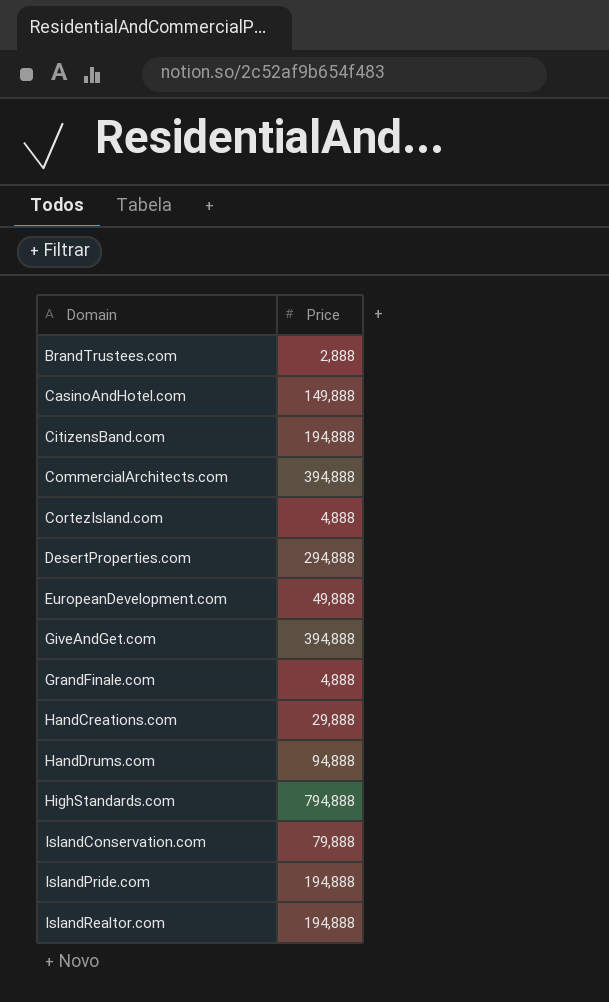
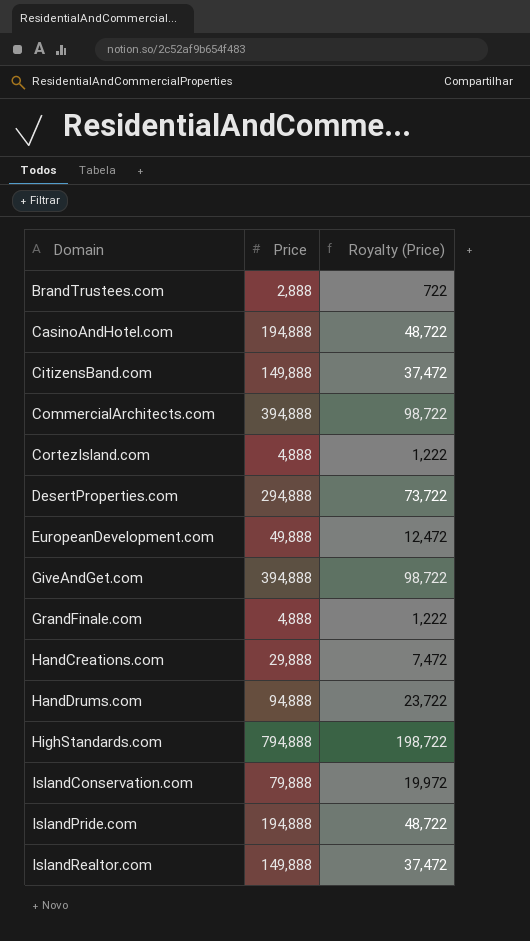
column Royalty (Price) | formula: none -> [Price] * 0.25
CasinoAndHotel.com | Price: 149,888 -> 194,888
CitizensBand.com | Price: 194,888 -> 149,888
IslandRealtor.com | Price: 194,888 -> 149,888

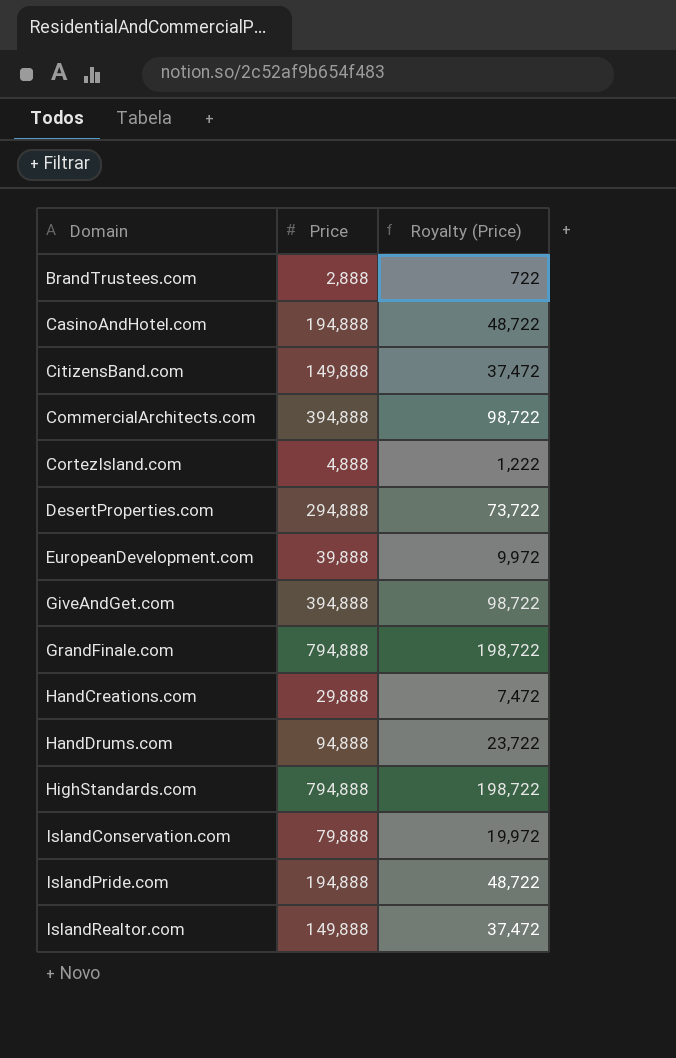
EuropeanDevelopment.com | Price: 49,888 -> 39,888
EuropeanDevelopment.com | Royalty (Price): 12,472 -> 9,972
GrandFinale.com | Price: 4,888 -> 794,888
GrandFinale.com | Royalty (Price): 1,222 -> 198,722

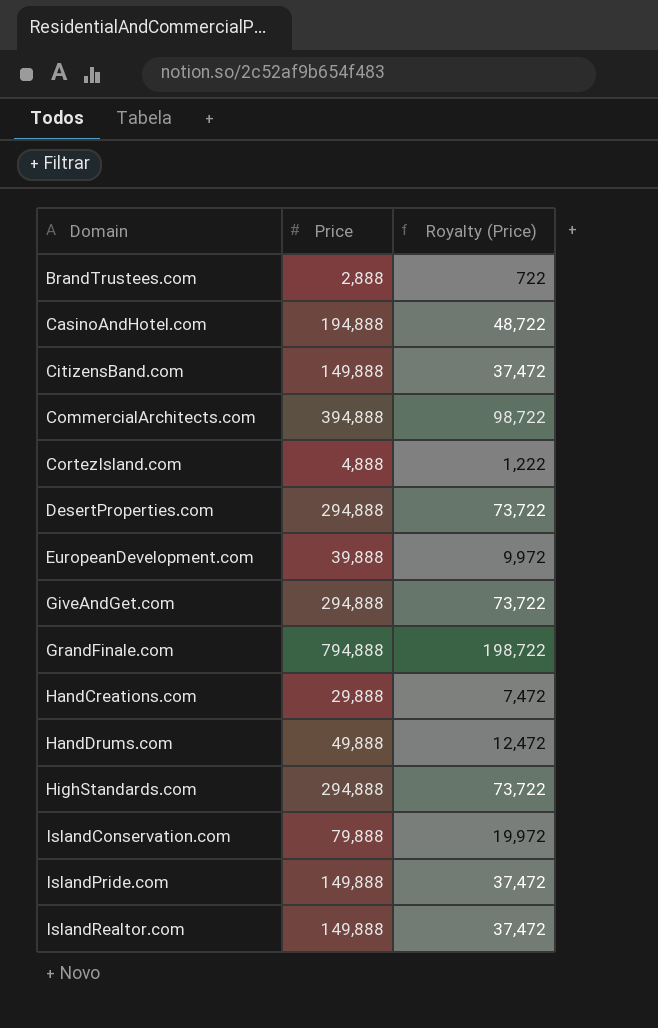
GiveAndGet.com | Price: 394,888 -> 294,888
GiveAndGet.com | Royalty (Price): 98,722 -> 73,722
HandDrums.com | Price: 94,888 -> 49,888
HandDrums.com | Royalty (Price): 23,722 -> 12,472
HighStandards.com | Price: 794,888 -> 294,888
HighStandards.com | Royalty (Price): 198,722 -> 73,722
IslandPride.com | Price: 194,888 -> 149,888
IslandPride.com | Royalty (Price): 48,722 -> 37,472

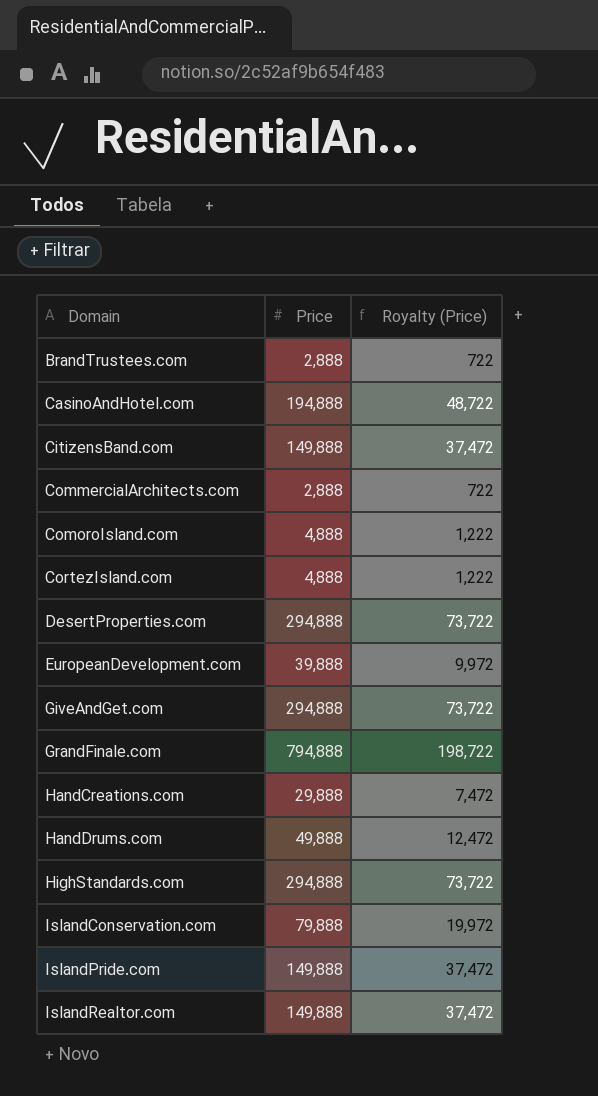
CommercialArchitects.com | Price: 394,888 -> 2,888
CommercialArchitects.com | Royalty (Price): 98,722 -> 722
row ComoroIsland.com: none -> 4,888 | 1,222

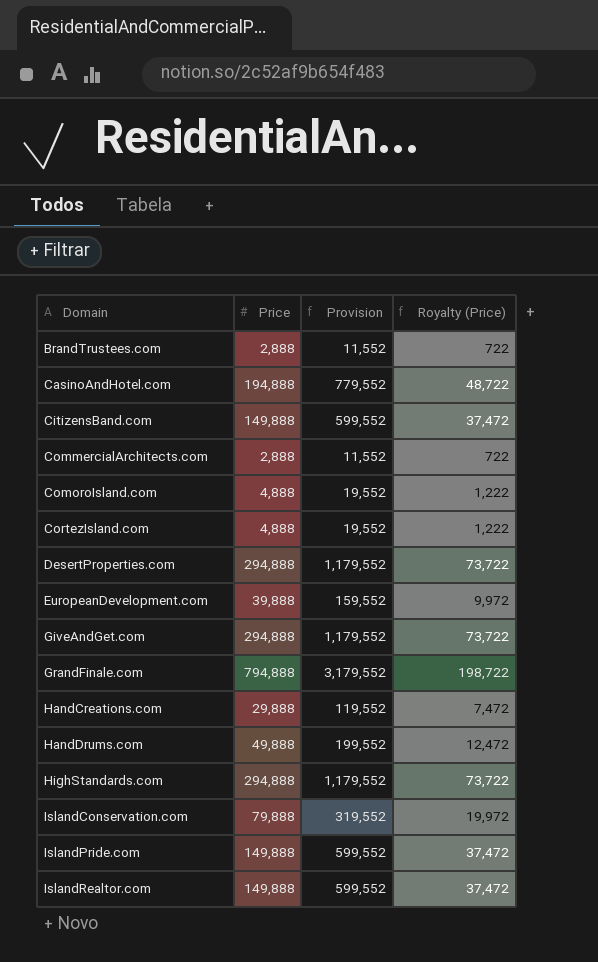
column Provision | formula: none -> [Price] * 4

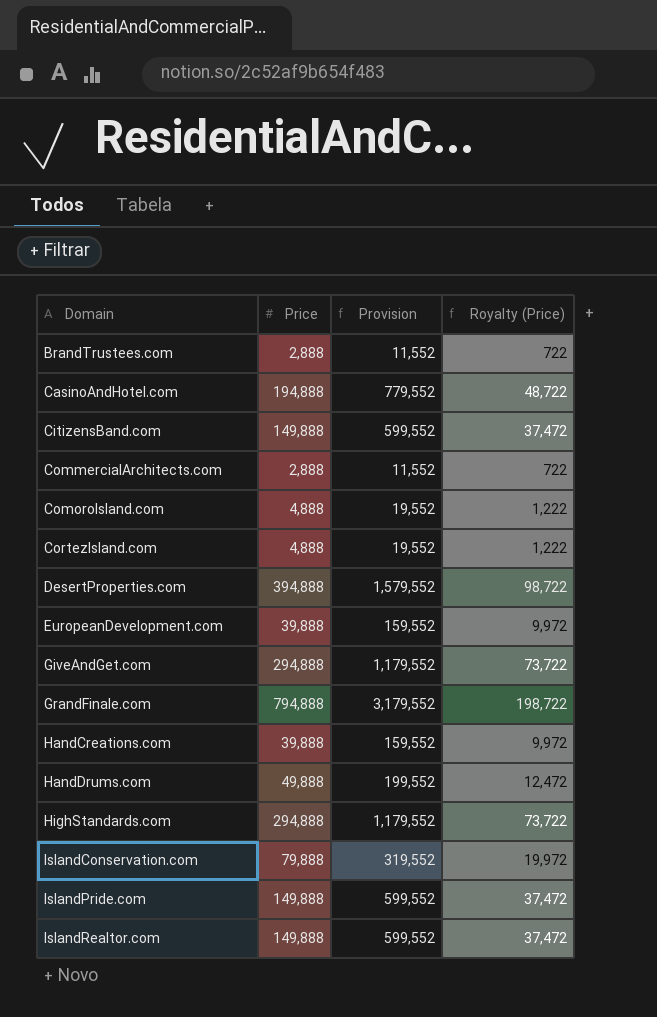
DesertProperties.com | Price: 294,888 -> 394,888
DesertProperties.com | Provision: 1,179,552 -> 1,579,552
DesertProperties.com | Royalty (Price): 73,722 -> 98,722
HandCreations.com | Price: 29,888 -> 39,888
HandCreations.com | Provision: 119,552 -> 159,552
HandCreations.com | Royalty (Price): 7,472 -> 9,972

